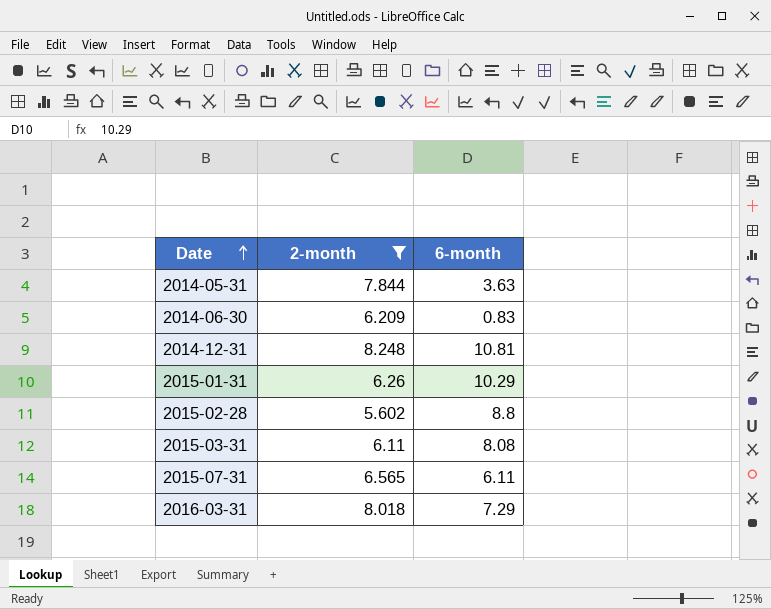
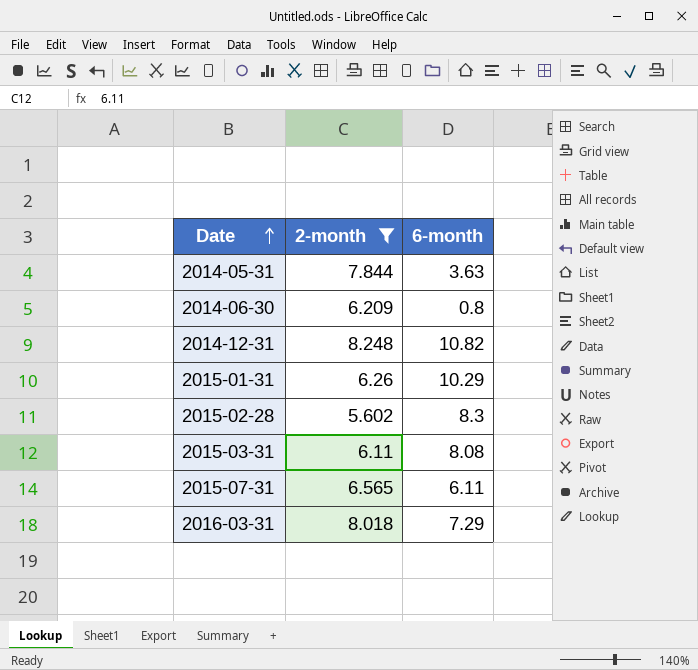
2014-06-30 | 6-month: 0.83 -> 0.8
2014-12-31 | 6-month: 10.81 -> 10.82
2015-02-28 | 6-month: 8.8 -> 8.3

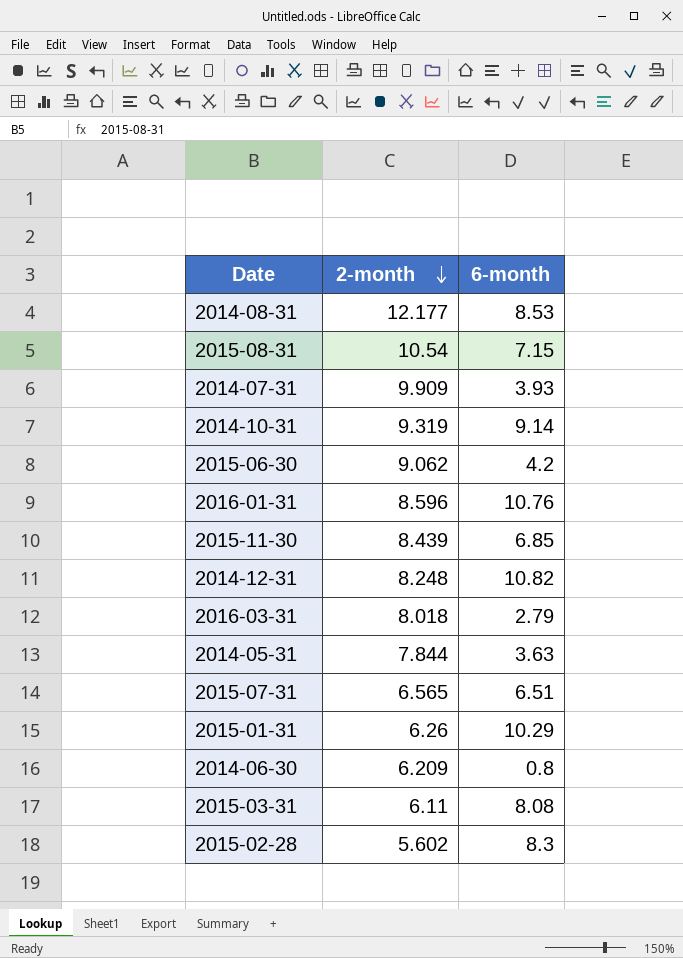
filter: 2-month <= 8.248 -> none
row order: Date ascending -> 2-month descending
2016-03-31 | 6-month: 7.29 -> 2.79
2015-07-31 | 6-month: 6.11 -> 6.51

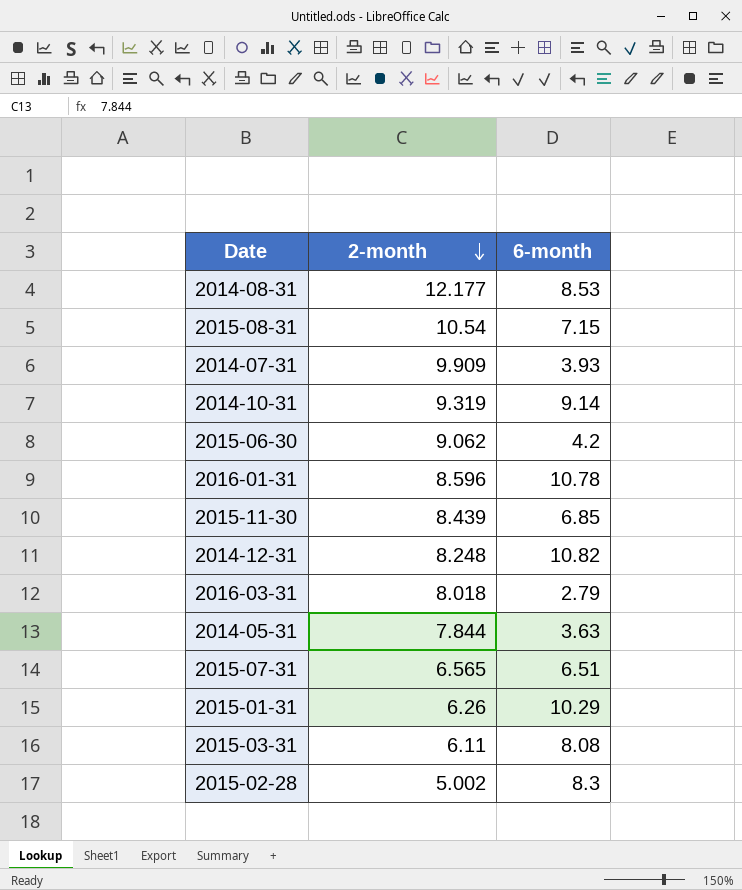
row 2014-06-30: 6.209 | 0.8 -> none
2016-01-31 | 6-month: 10.76 -> 10.78
2015-02-28 | 2-month: 5.602 -> 5.002

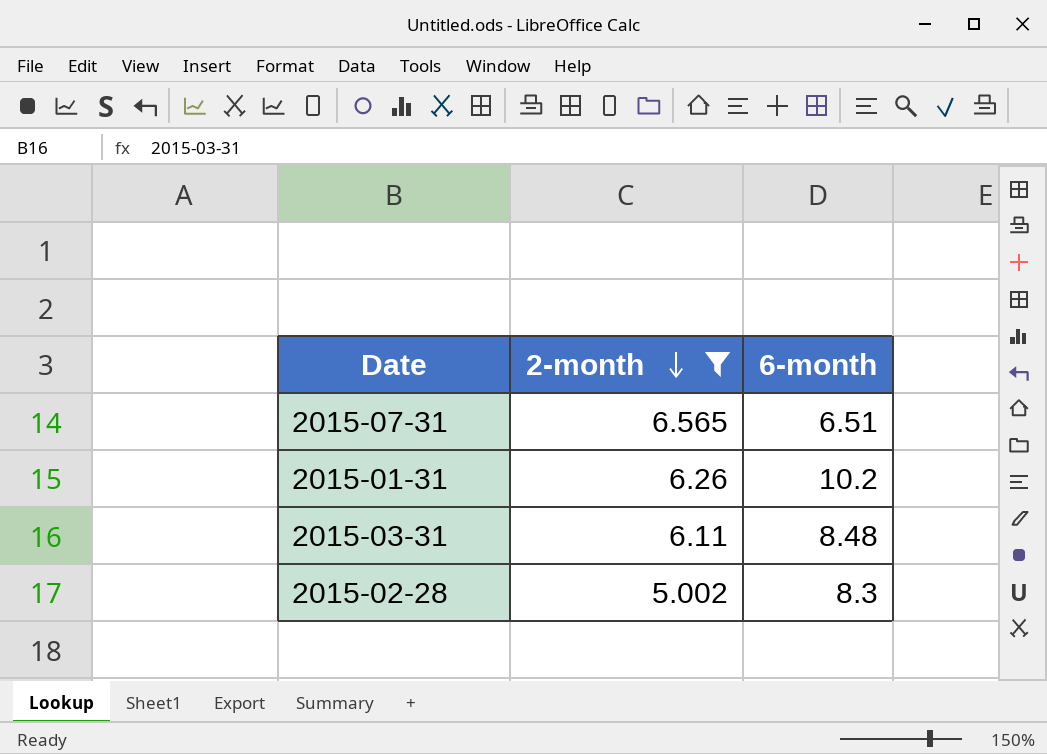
filter: none -> 2-month <= 6.565
2015-01-31 | 6-month: 10.29 -> 10.2
2015-03-31 | 6-month: 8.08 -> 8.48

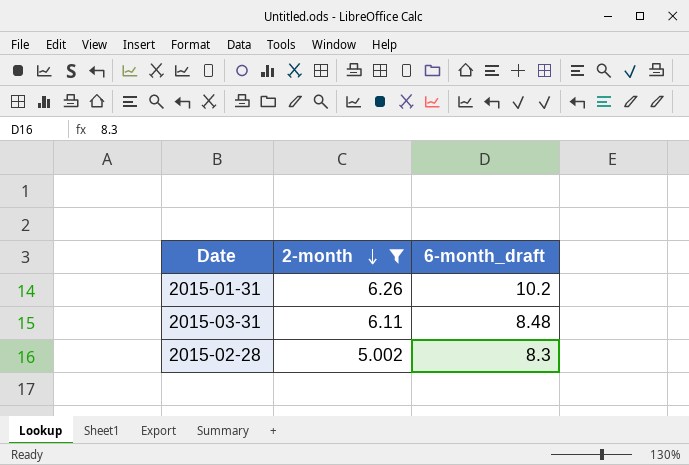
column name: 6-month -> 6-month_draft
row 2015-07-31: 6.565 | 6.51 -> none

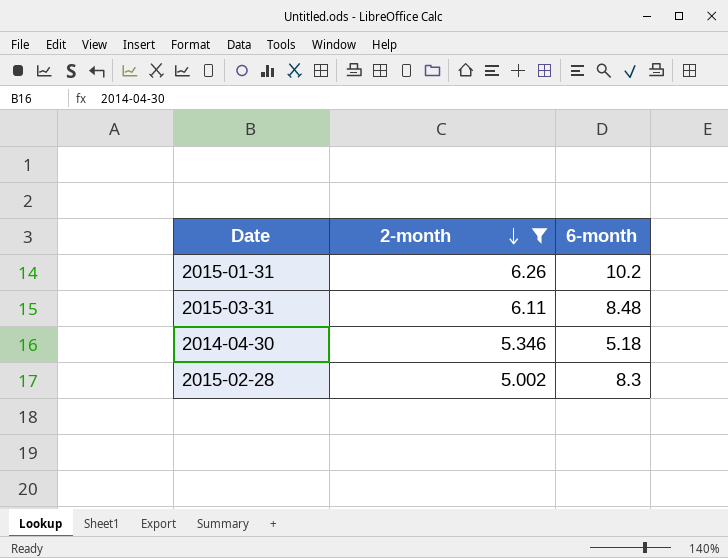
column name: 6-month_draft -> 6-month
row 2014-04-30: none -> 5.346 | 5.18

